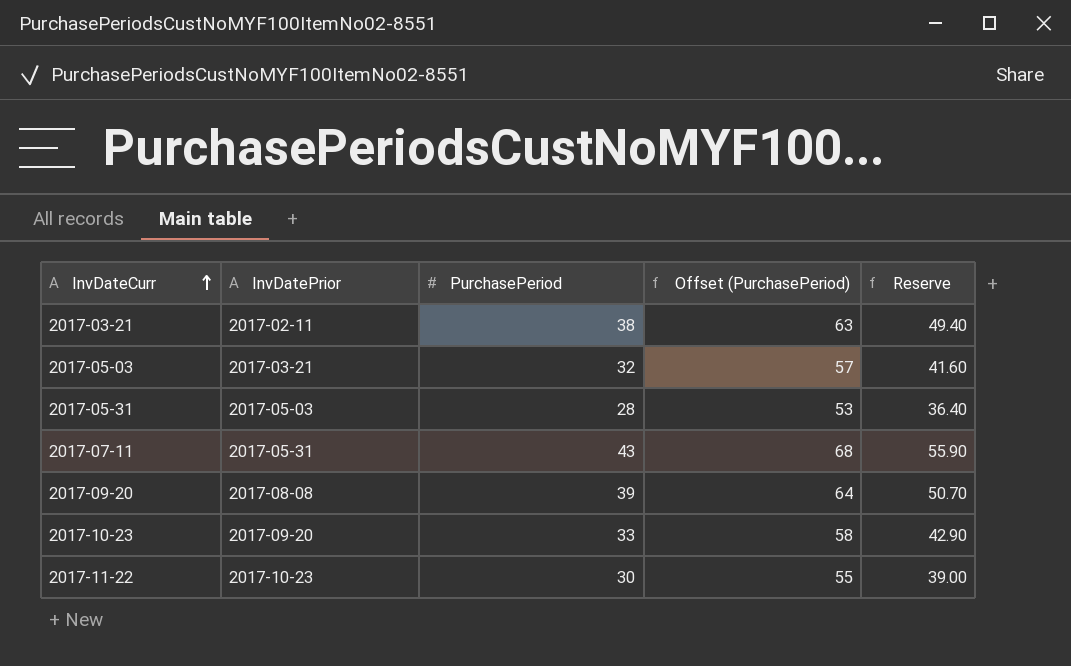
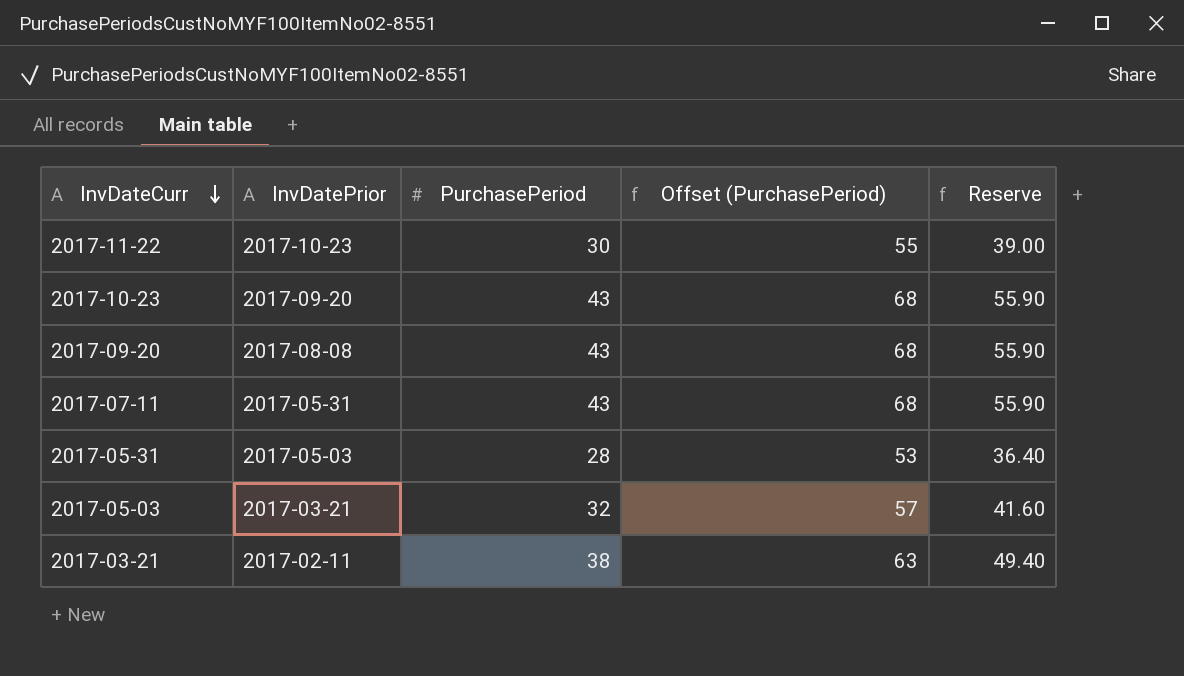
row order: InvDateCurr ascending -> InvDateCurr descending
2017-10-23 | PurchasePeriod: 33 -> 43
2017-10-23 | Offset (PurchasePeriod): 58 -> 68
2017-10-23 | Reserve: 42.90 -> 55.90
2017-09-20 | PurchasePeriod: 39 -> 43
2017-09-20 | Offset (PurchasePeriod): 64 -> 68
2017-09-20 | Reserve: 50.70 -> 55.90

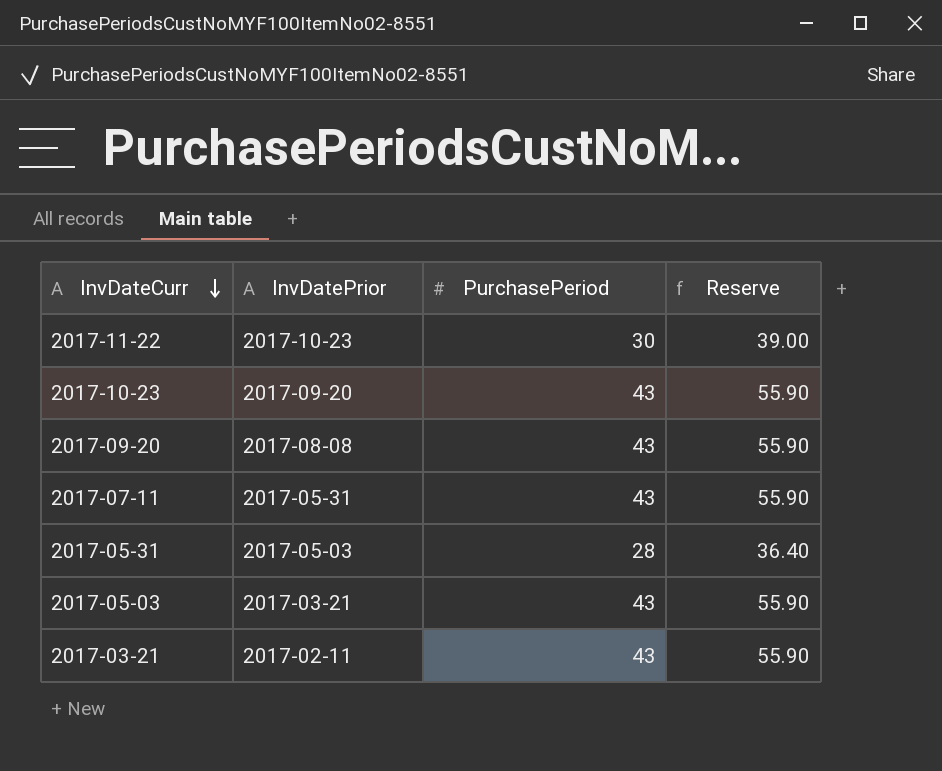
column Offset (PurchasePeriod) | formula: [PurchasePeriod] + 25 -> none
2017-05-03 | PurchasePeriod: 32 -> 43
2017-05-03 | Reserve: 41.60 -> 55.90
2017-03-21 | PurchasePeriod: 38 -> 43
2017-03-21 | Reserve: 49.40 -> 55.90

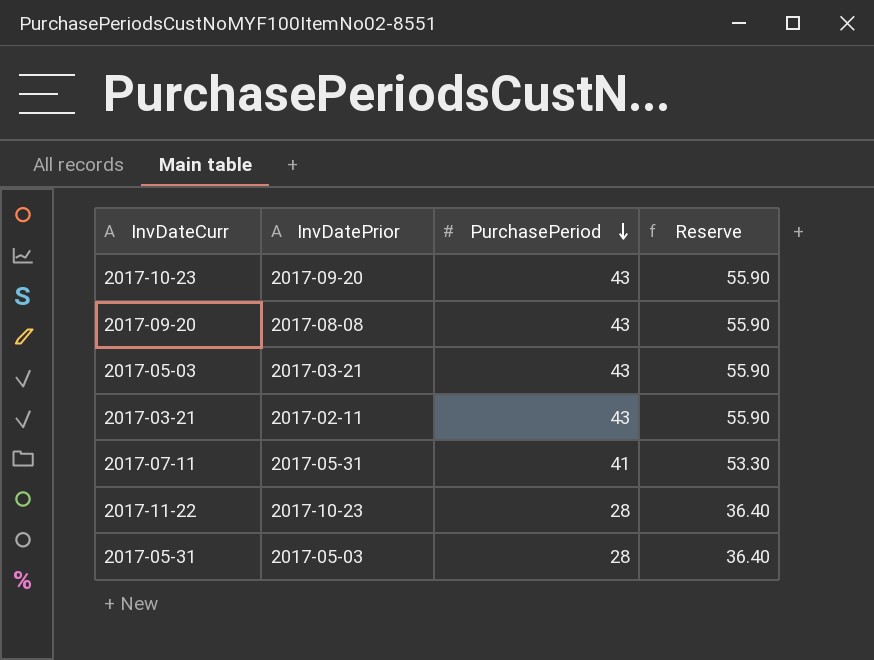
row order: InvDateCurr descending -> PurchasePeriod descending
2017-07-11 | PurchasePeriod: 43 -> 41
2017-07-11 | Reserve: 55.90 -> 53.30
2017-11-22 | PurchasePeriod: 30 -> 28
2017-11-22 | Reserve: 39.00 -> 36.40

